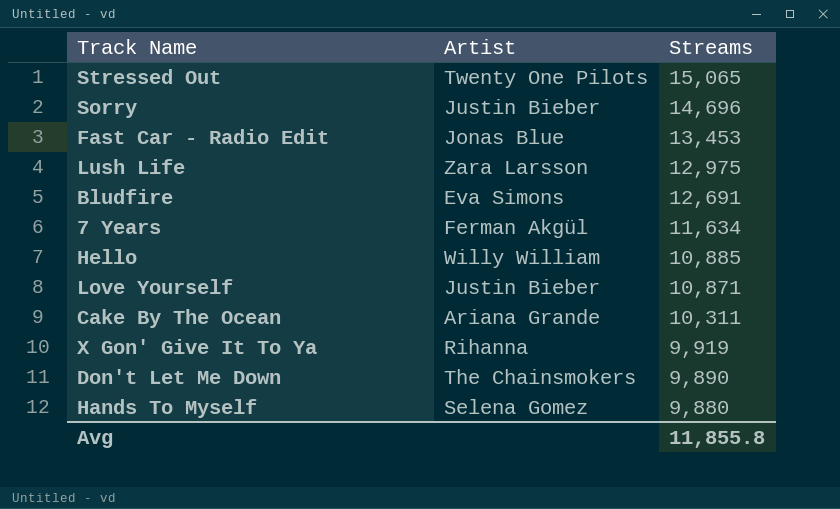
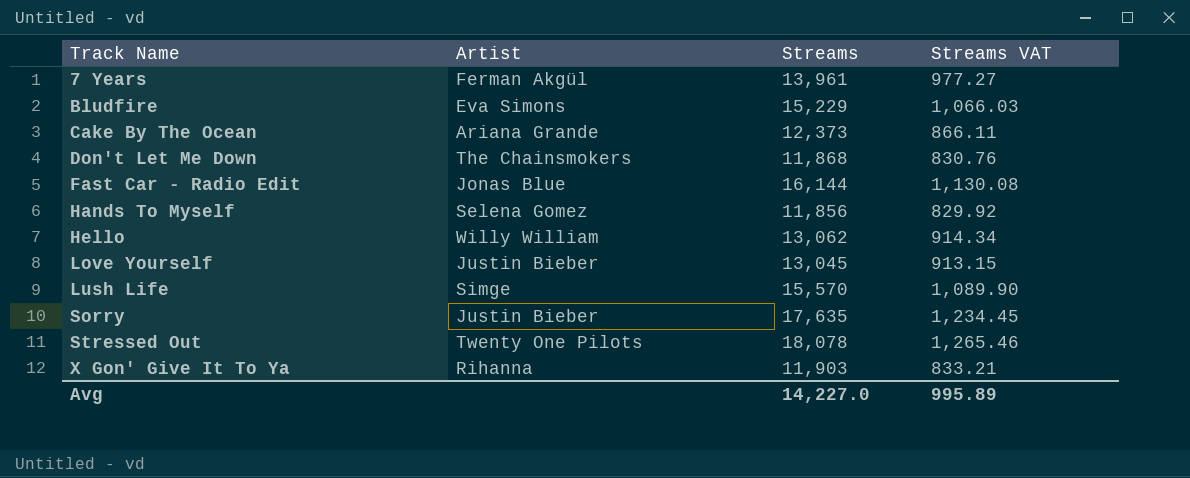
row order: Streams descending -> Track Name ascending
column Streams VAT | formula: none -> [Streams] * 0.07
7 Years | Streams: 11,634 -> 13,961
Bludfire | Streams: 12,691 -> 15,229
Cake By The Ocean | Streams: 10,311 -> 12,373
Don't Let Me Down | Streams: 9,890 -> 11,868
Fast Car - Radio Edit | Streams: 13,453 -> 16,144
Hands To Myself | Streams: 9,880 -> 11,856
Hello | Streams: 10,885 -> 13,062
Love Yourself | Streams: 10,871 -> 13,045
Lush Life | Artist: Zara Larsson -> Simge
Lush Life | Streams: 12,975 -> 15,570
Sorry | Streams: 14,696 -> 17,635
Stressed Out | Streams: 15,065 -> 18,078
X Gon' Give It To Ya | Streams: 9,919 -> 11,903
Avg | Streams: 11,855.8 -> 14,227.0

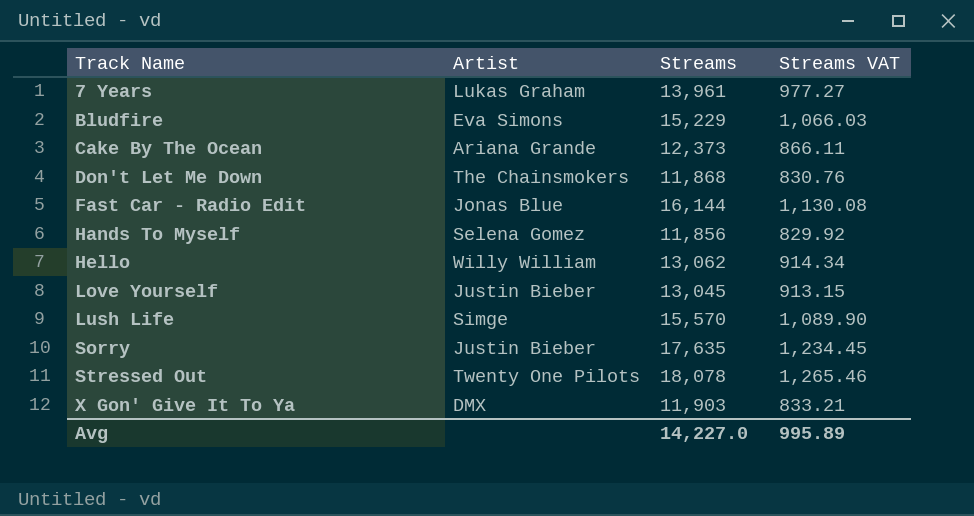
7 Years | Artist: Ferman Akgül -> Lukas Graham
X Gon' Give It To Ya | Artist: Rihanna -> DMX

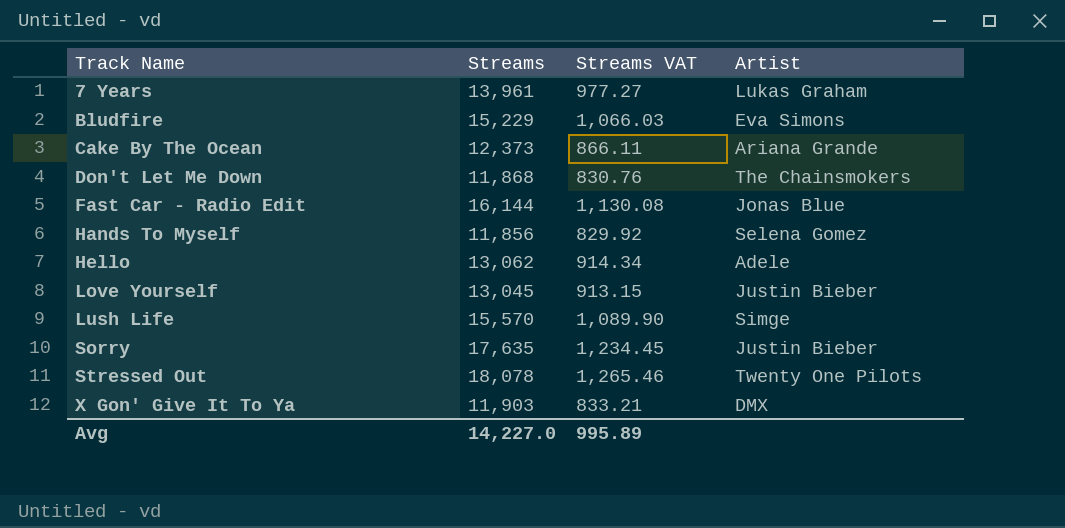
column Artist | position: 2 -> 4
Hello | Artist: Willy William -> Adele

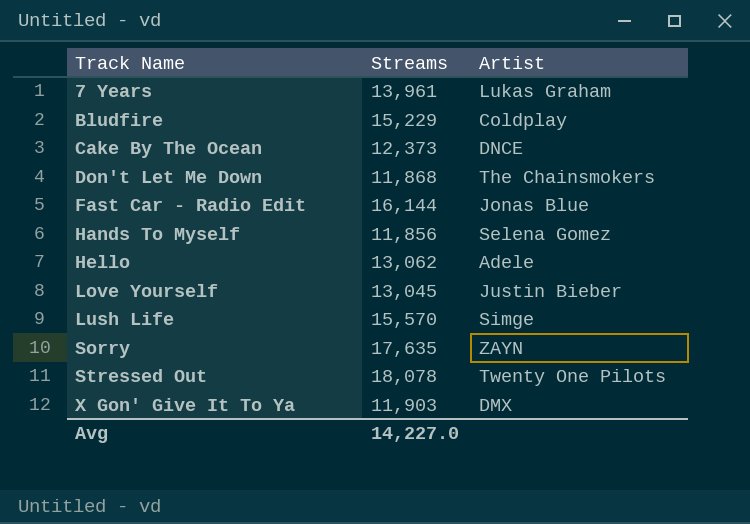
column Streams VAT | formula: [Streams] * 0.07 -> none
Bludfire | Artist: Eva Simons -> Coldplay
Cake By The Ocean | Artist: Ariana Grande -> DNCE
Sorry | Artist: Justin Bieber -> ZAYN

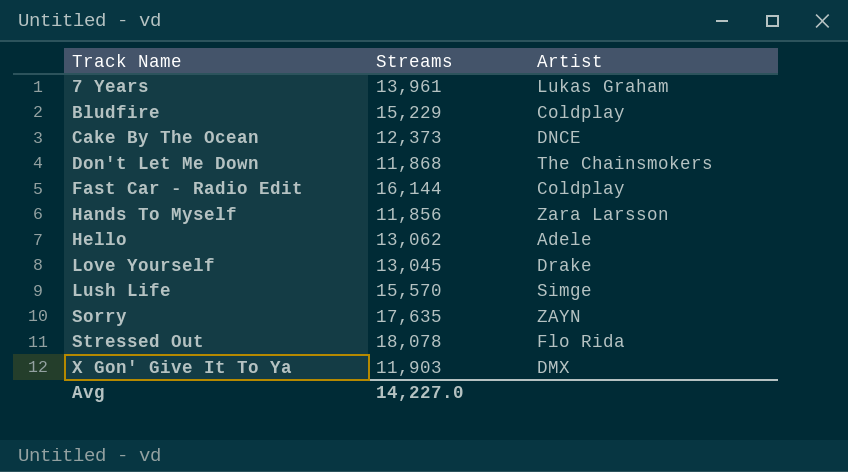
Fast Car - Radio Edit | Artist: Jonas Blue -> Coldplay
Hands To Myself | Artist: Selena Gomez -> Zara Larsson
Love Yourself | Artist: Justin Bieber -> Drake
Stressed Out | Artist: Twenty One Pilots -> Flo Rida

